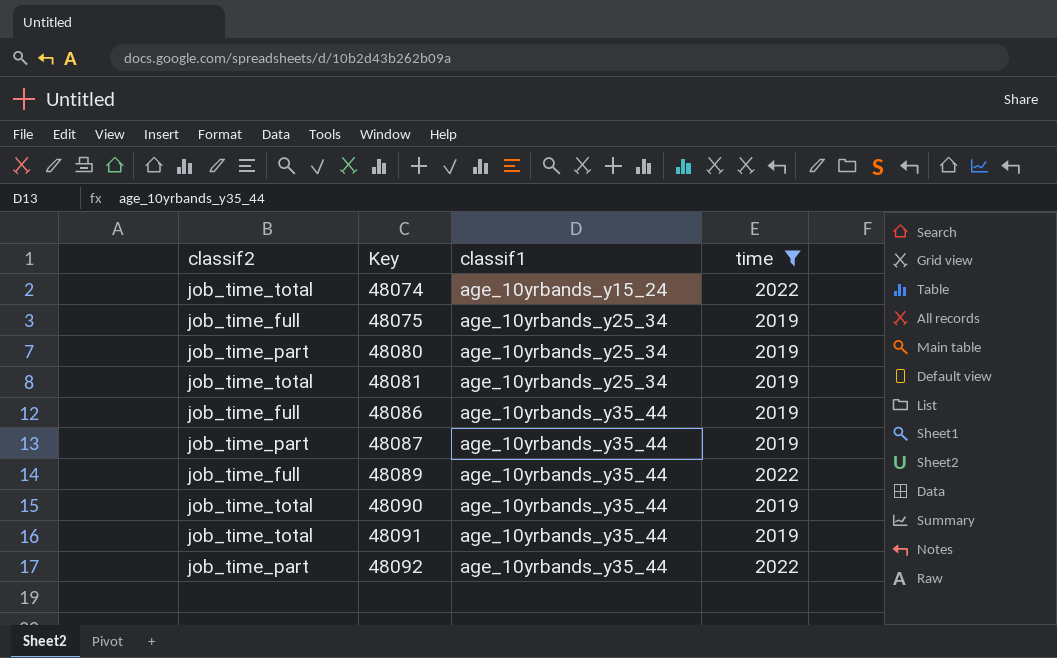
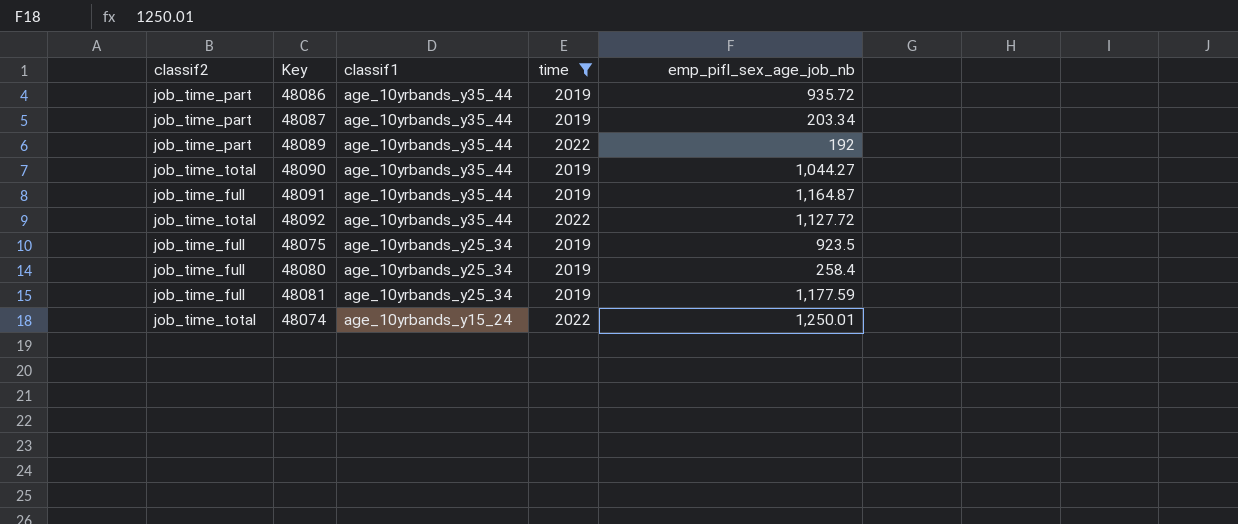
row order: Key ascending -> classif1 descending
column emp_pifl_sex_age_job_nb | position: none -> 5
48086 | classif2: job_time_full -> job_time_part
48089 | classif2: job_time_full -> job_time_part
48091 | classif2: job_time_total -> job_time_full
48092 | classif2: job_time_part -> job_time_total
48080 | classif2: job_time_part -> job_time_full
48081 | classif2: job_time_total -> job_time_full

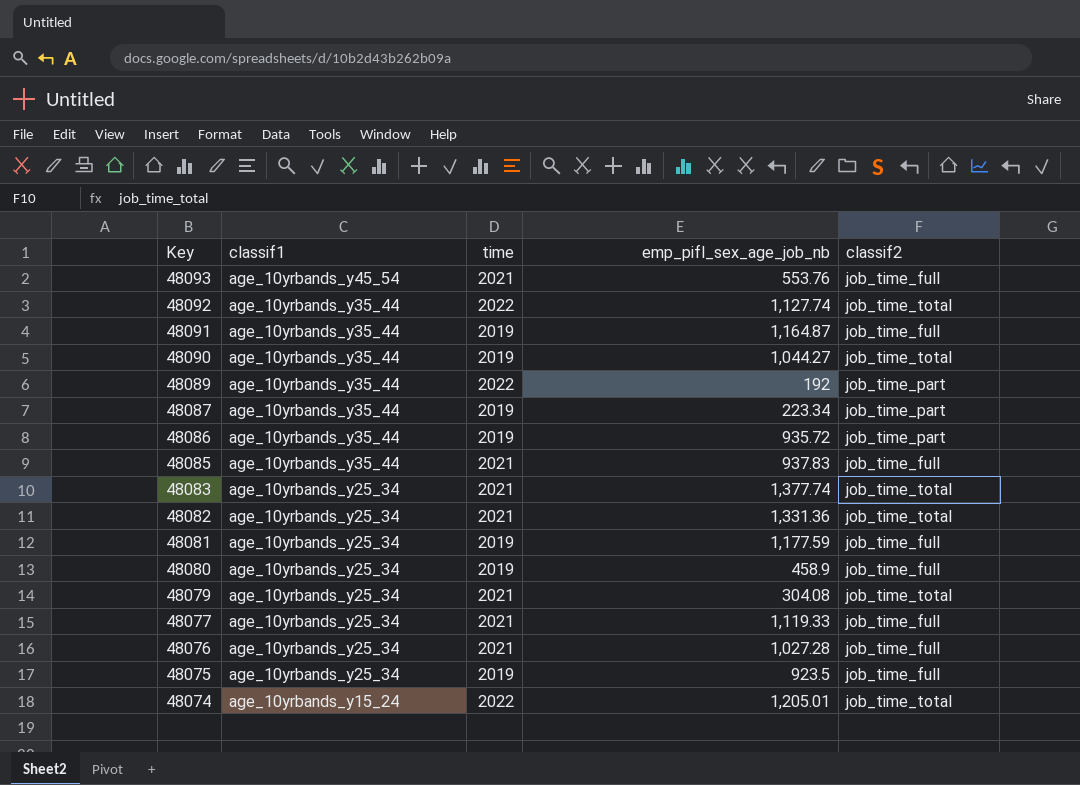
filter: time != 2021 -> none
row order: classif1 descending -> Key descending
column classif2 | position: 1 -> 5
48092 | emp_pifl_sex_age_job_nb: 1,127.72 -> 1,127.74
48087 | emp_pifl_sex_age_job_nb: 203.34 -> 223.34
48080 | emp_pifl_sex_age_job_nb: 258.4 -> 458.9
48074 | emp_pifl_sex_age_job_nb: 1,250.01 -> 1,205.01

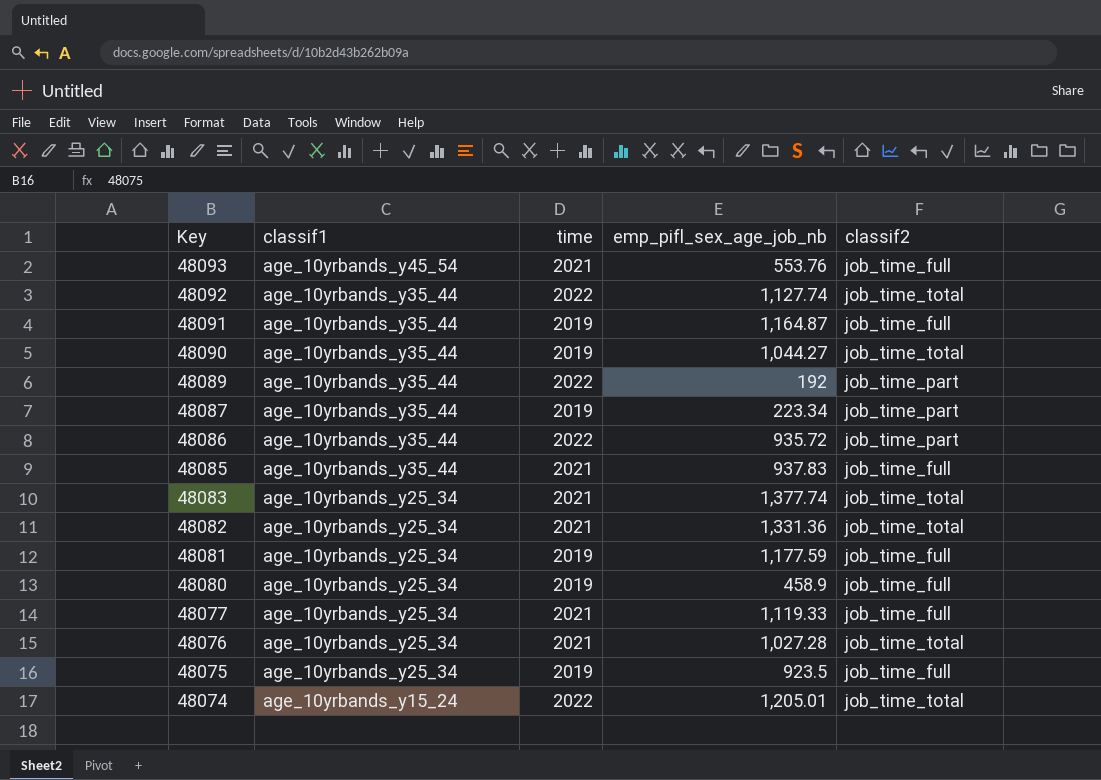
row 48079: age_10yrbands_y25_34 | 2021 | 304.08 | job_time_total -> none
48086 | time: 2019 -> 2022
48076 | classif2: job_time_full -> job_time_total

